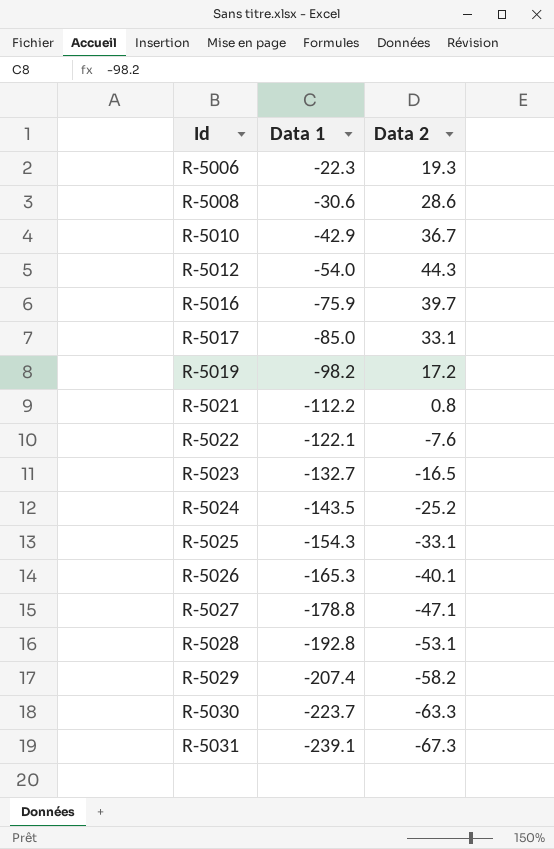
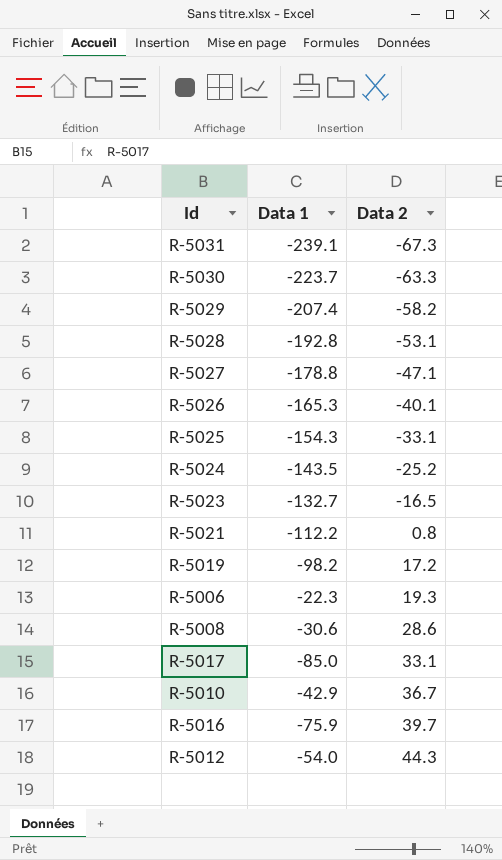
row order: Id ascending -> Data 2 ascending
row R-5022: -122.1 | -7.6 -> none

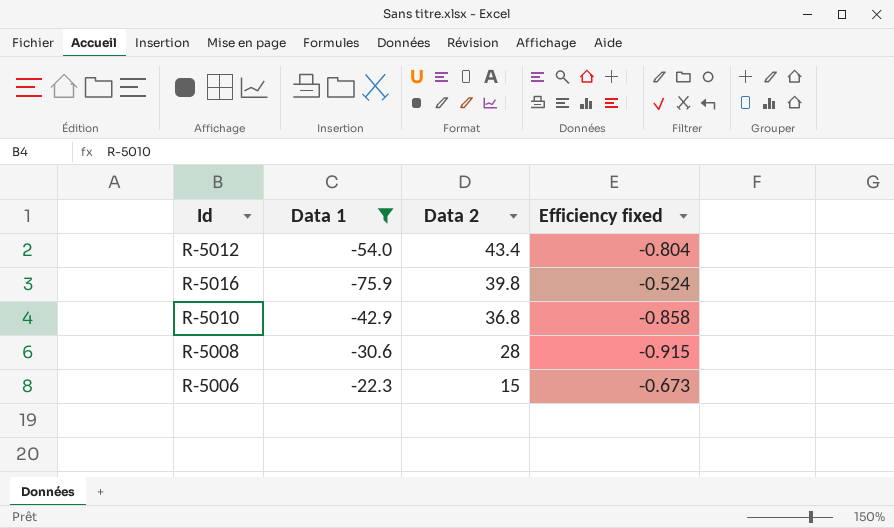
filter: none -> Data 1 >= -75.9
row order: Data 2 ascending -> Data 2 descending
column Efficiency fixed | formula: none -> [Data 2] / [Data 1]
R-5012 | Data 2: 44.3 -> 43.4
R-5016 | Data 2: 39.7 -> 39.8
R-5010 | Data 2: 36.7 -> 36.8
R-5008 | Data 2: 28.6 -> 28
R-5006 | Data 2: 19.3 -> 15

